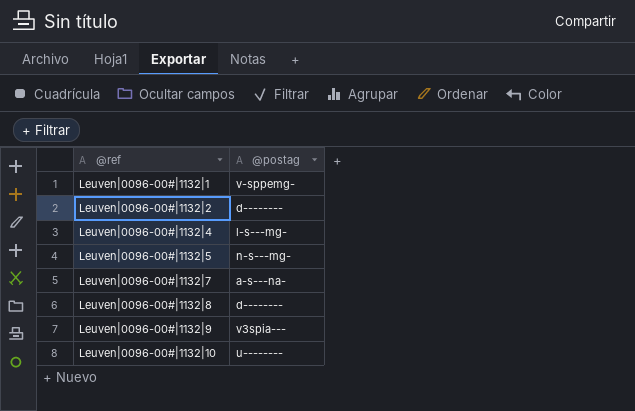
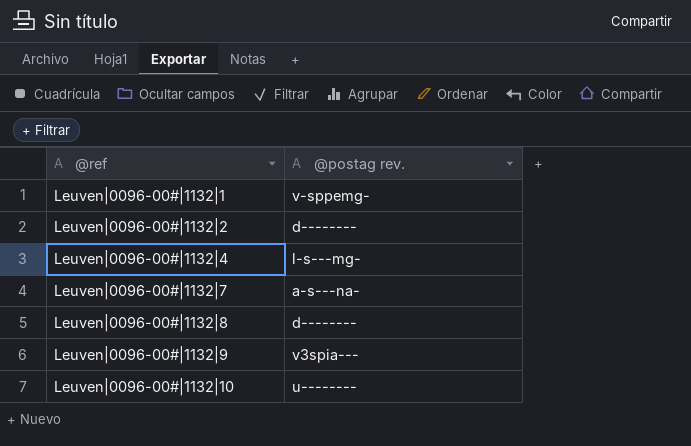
column name: @postag -> @postag rev.
row Leuven|0096-00#|1132|5: n-s---mg- -> none

